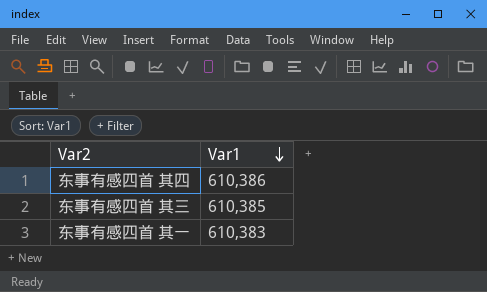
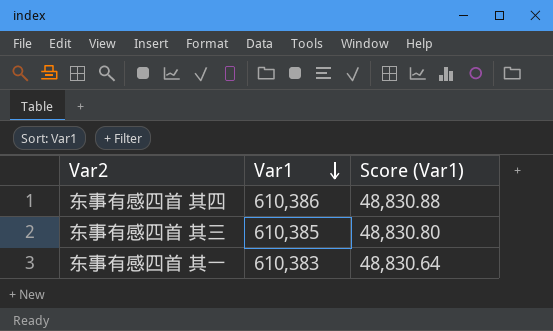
column Score (Var1) | formula: none -> [Var1] * 0.08

